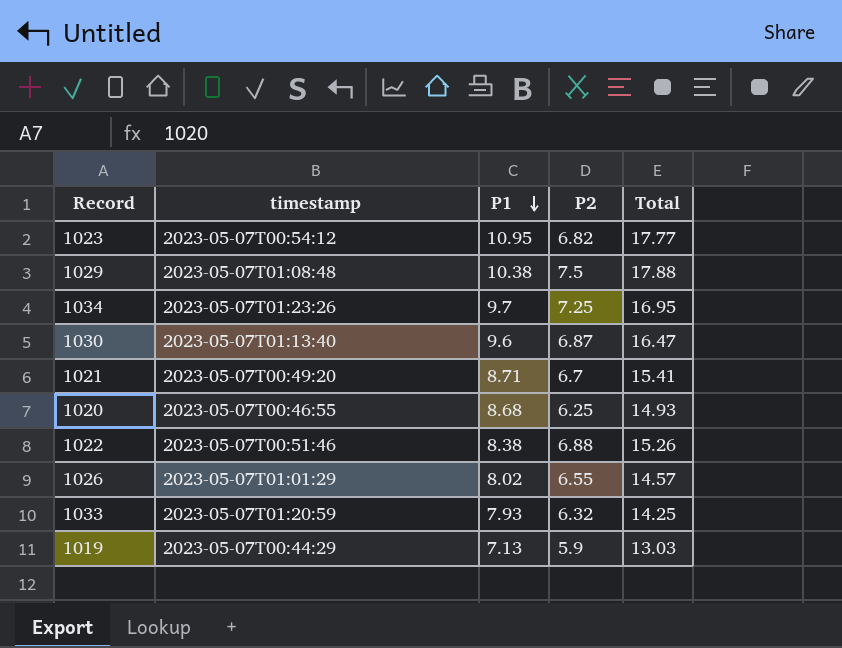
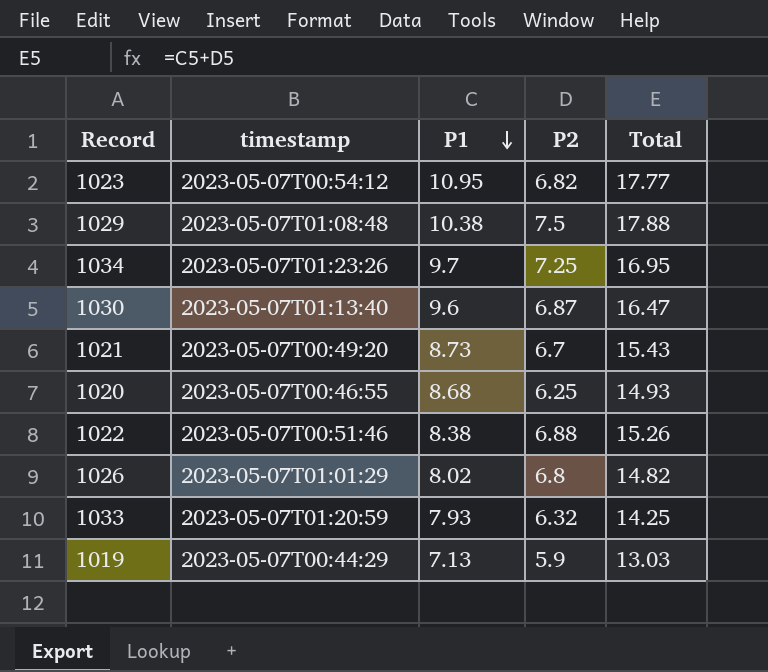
1021 | P1: 8.71 -> 8.73
1021 | Total: 15.41 -> 15.43
1026 | P2: 6.55 -> 6.8
1026 | Total: 14.57 -> 14.82

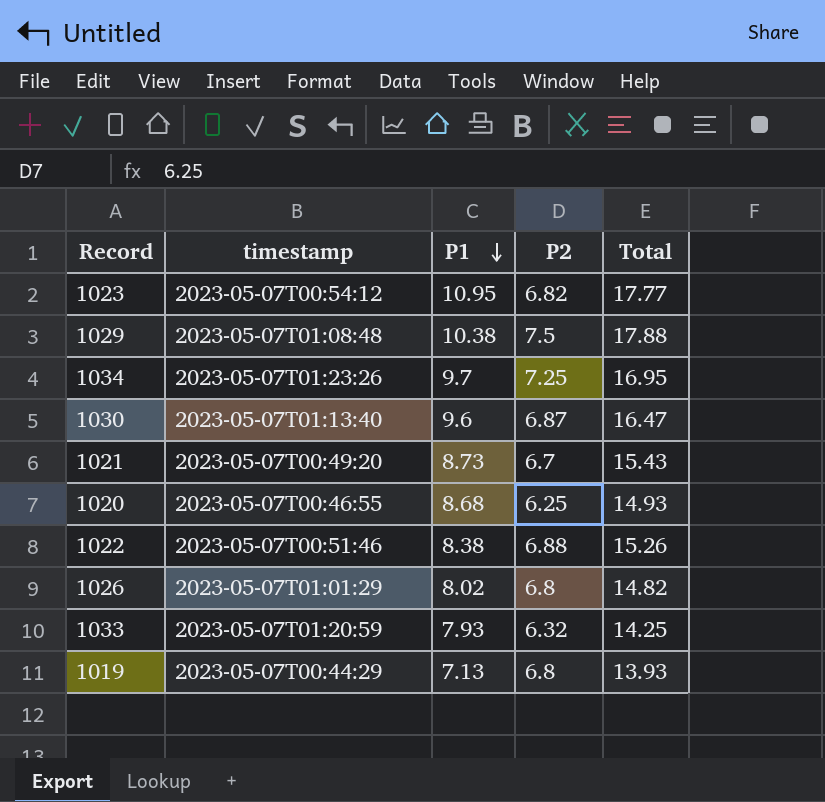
1019 | P2: 5.9 -> 6.8
1019 | Total: 13.03 -> 13.93

